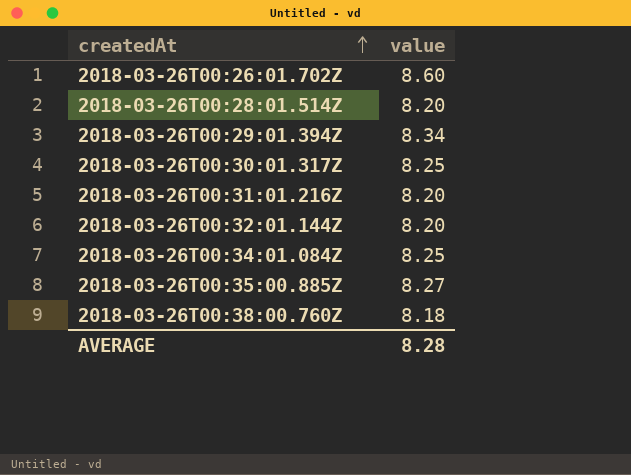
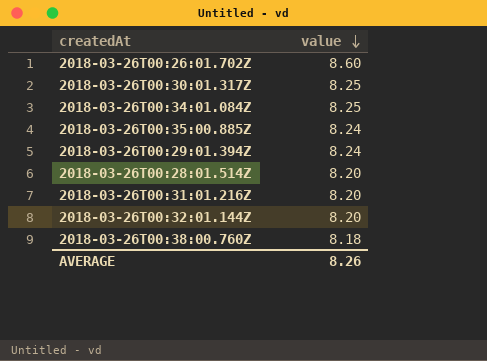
row order: createdAt ascending -> value descending
2018-03-26T00:35:00.885Z | value: 8.27 -> 8.24
2018-03-26T00:29:01.394Z | value: 8.34 -> 8.24
AVERAGE | value: 8.28 -> 8.26

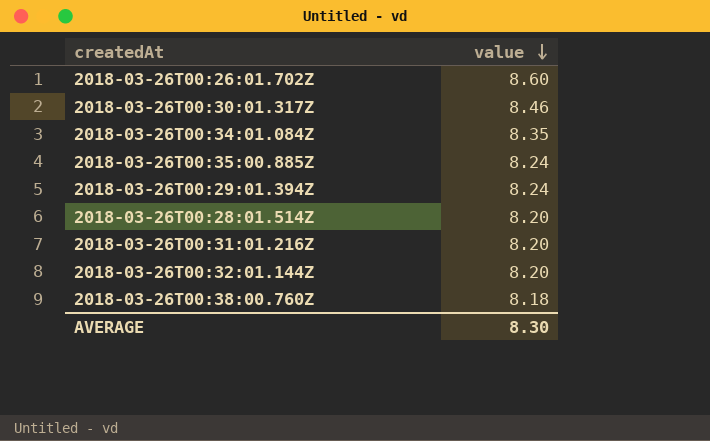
2018-03-26T00:30:01.317Z | value: 8.25 -> 8.46
2018-03-26T00:34:01.084Z | value: 8.25 -> 8.35
AVERAGE | value: 8.26 -> 8.30

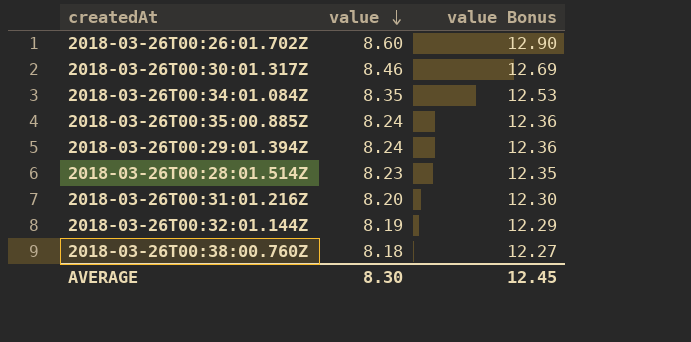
column value Bonus | formula: none -> [value] * 1.5
2018-03-26T00:28:01.514Z | value: 8.20 -> 8.23
2018-03-26T00:32:01.144Z | value: 8.20 -> 8.19

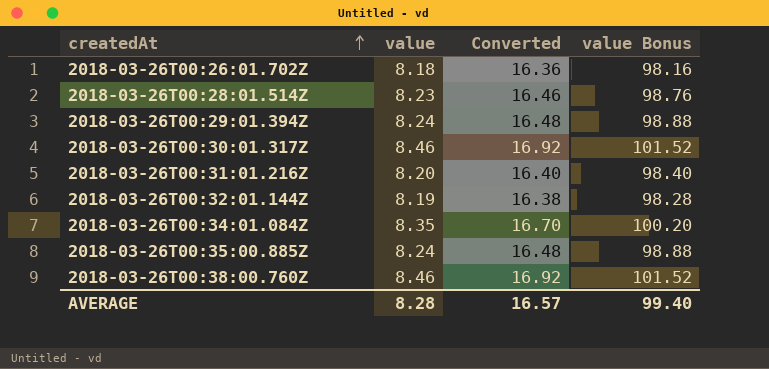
row order: value descending -> createdAt ascending
column Converted | formula: none -> [value] * 2
column value Bonus | formula: [value] * 1.5 -> [value] * 12
2018-03-26T00:26:01.702Z | value: 8.60 -> 8.18
2018-03-26T00:38:00.760Z | value: 8.18 -> 8.46
AVERAGE | value: 8.30 -> 8.28
AVERAGE | value Bonus: 12.45 -> 99.40

